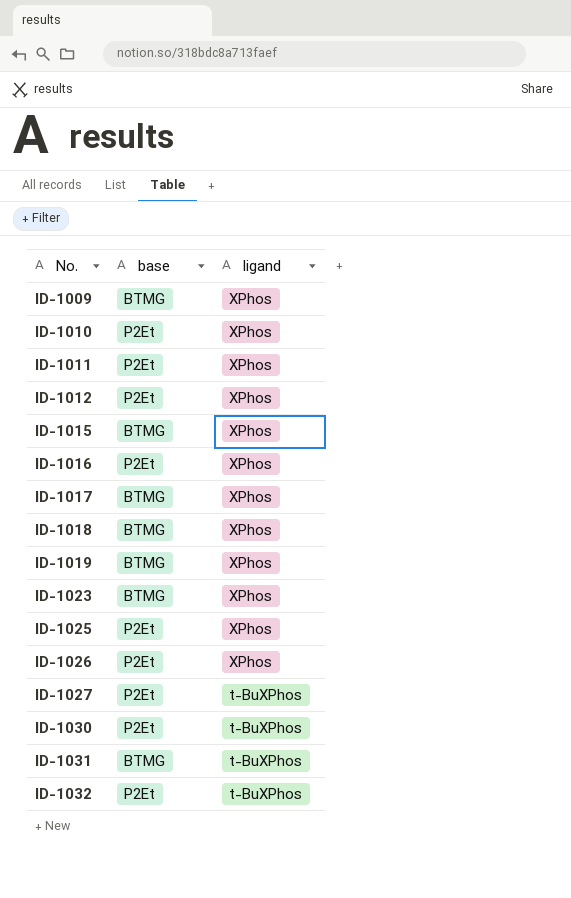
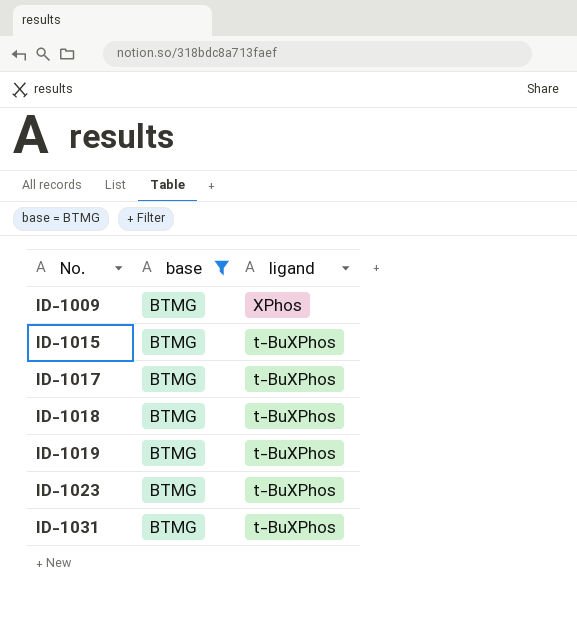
filter: none -> base = BTMG
ID-1015 | ligand: XPhos -> t-BuXPhos
ID-1017 | ligand: XPhos -> t-BuXPhos
ID-1018 | ligand: XPhos -> t-BuXPhos
ID-1019 | ligand: XPhos -> t-BuXPhos
ID-1023 | ligand: XPhos -> t-BuXPhos

